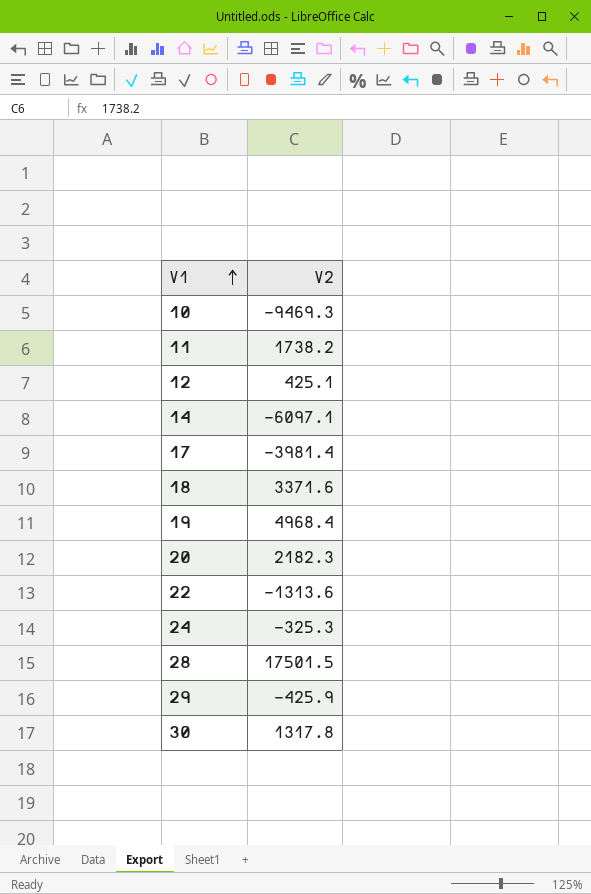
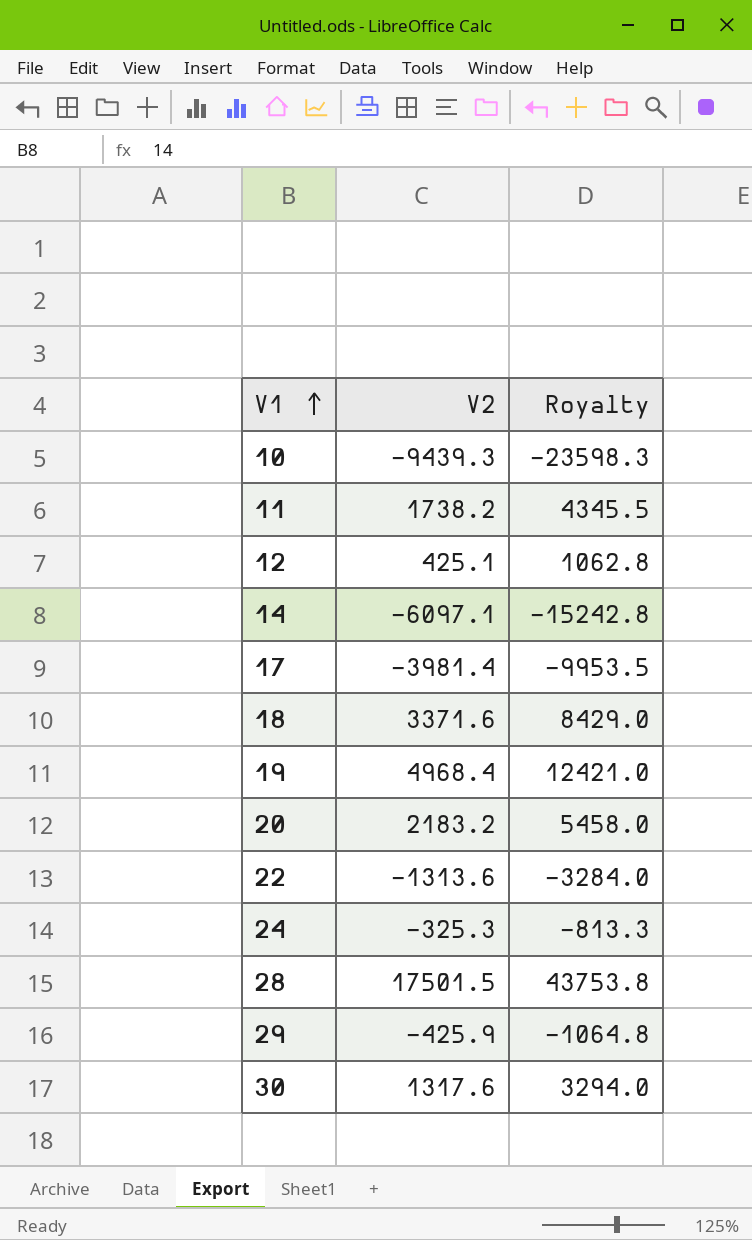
column Royalty | formula: none -> [V2] * 2.5
10 | V2: -9469.3 -> -9439.3
20 | V2: 2182.3 -> 2183.2
30 | V2: 1317.8 -> 1317.6

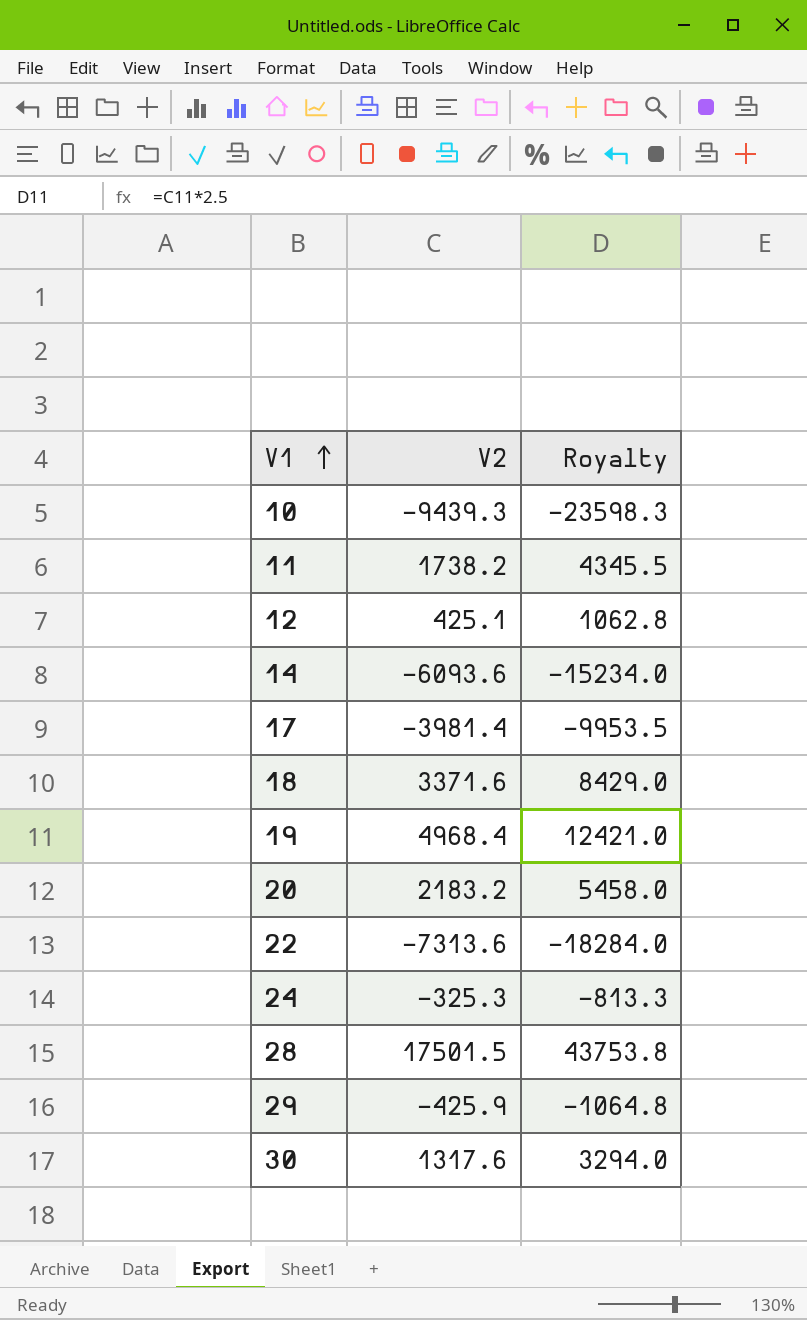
14 | V2: -6097.1 -> -6093.6
14 | Royalty: -15242.8 -> -15234.0
22 | V2: -1313.6 -> -7313.6
22 | Royalty: -3284.0 -> -18284.0

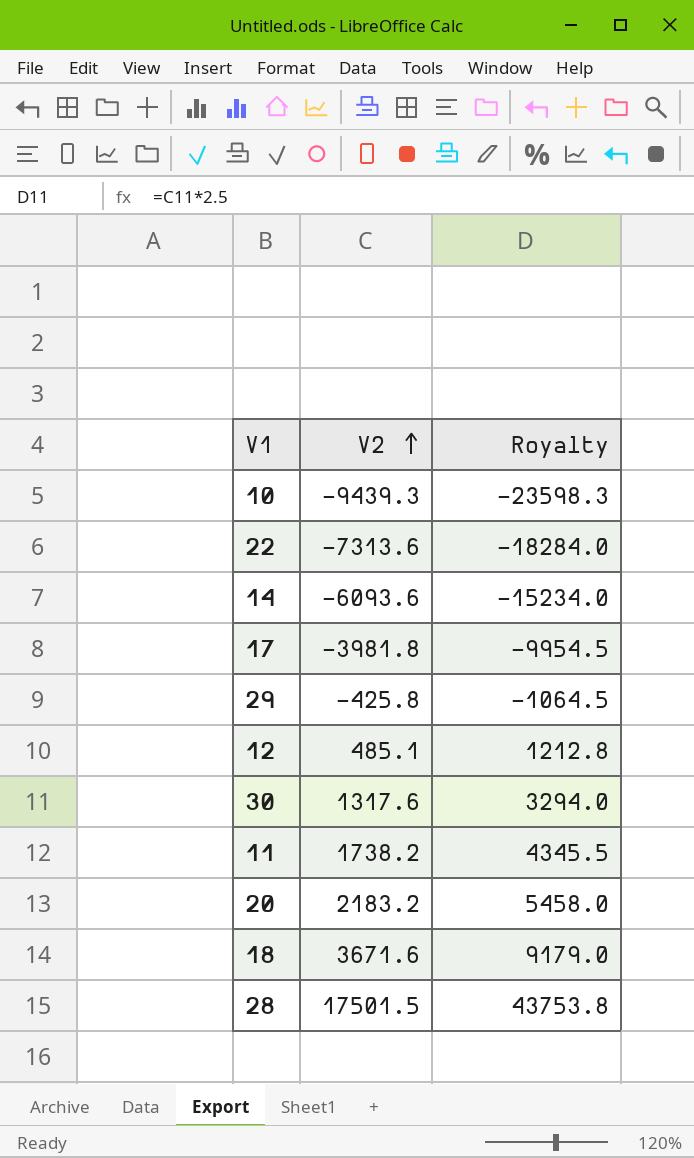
row order: V1 ascending -> V2 ascending
row 19: 4968.4 | 12421.0 -> none
row 24: -325.3 | -813.3 -> none
17 | V2: -3981.4 -> -3981.8
17 | Royalty: -9953.5 -> -9954.5
29 | V2: -425.9 -> -425.8
29 | Royalty: -1064.8 -> -1064.5
12 | V2: 425.1 -> 485.1
12 | Royalty: 1062.8 -> 1212.8
18 | V2: 3371.6 -> 3671.6
18 | Royalty: 8429.0 -> 9179.0

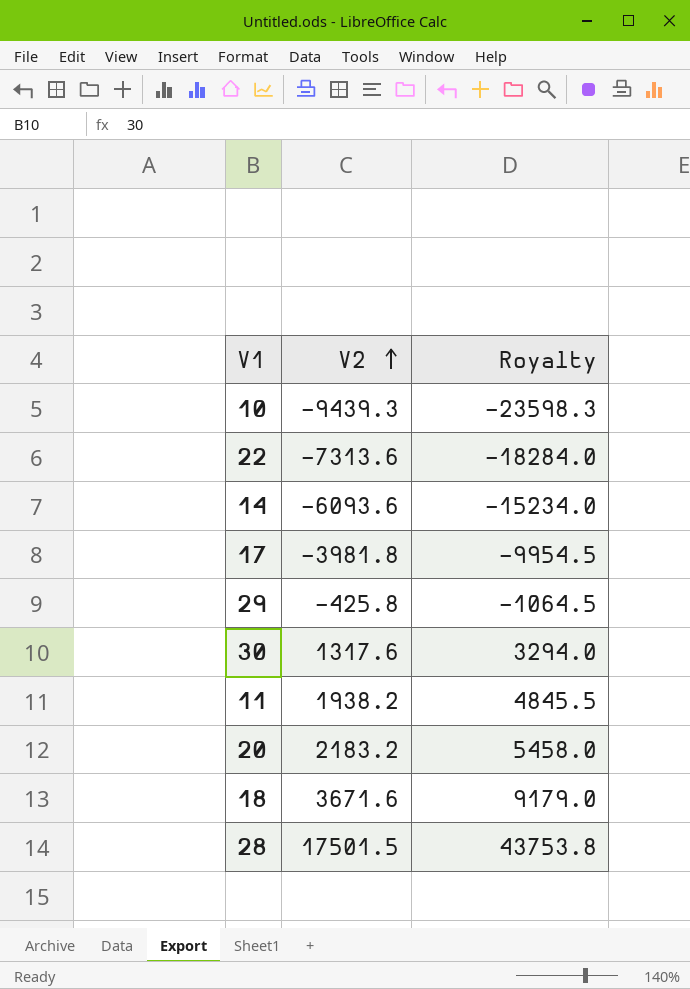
row 12: 485.1 | 1212.8 -> none
11 | V2: 1738.2 -> 1938.2
11 | Royalty: 4345.5 -> 4845.5

